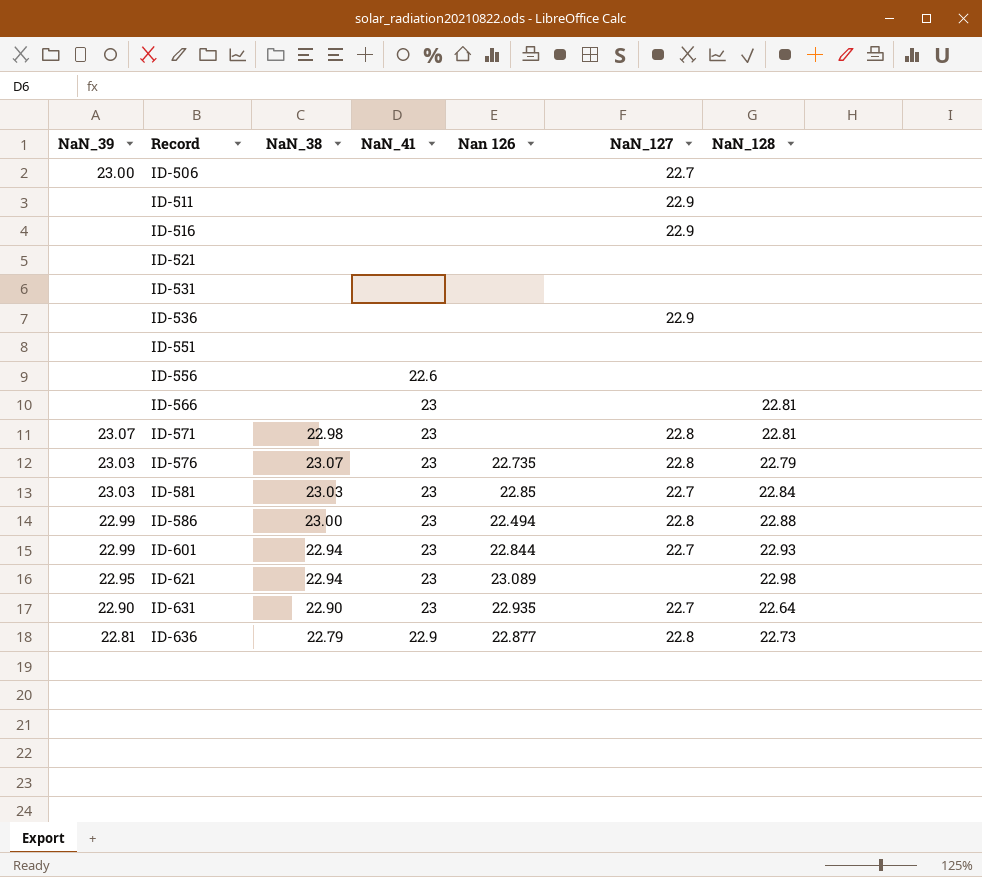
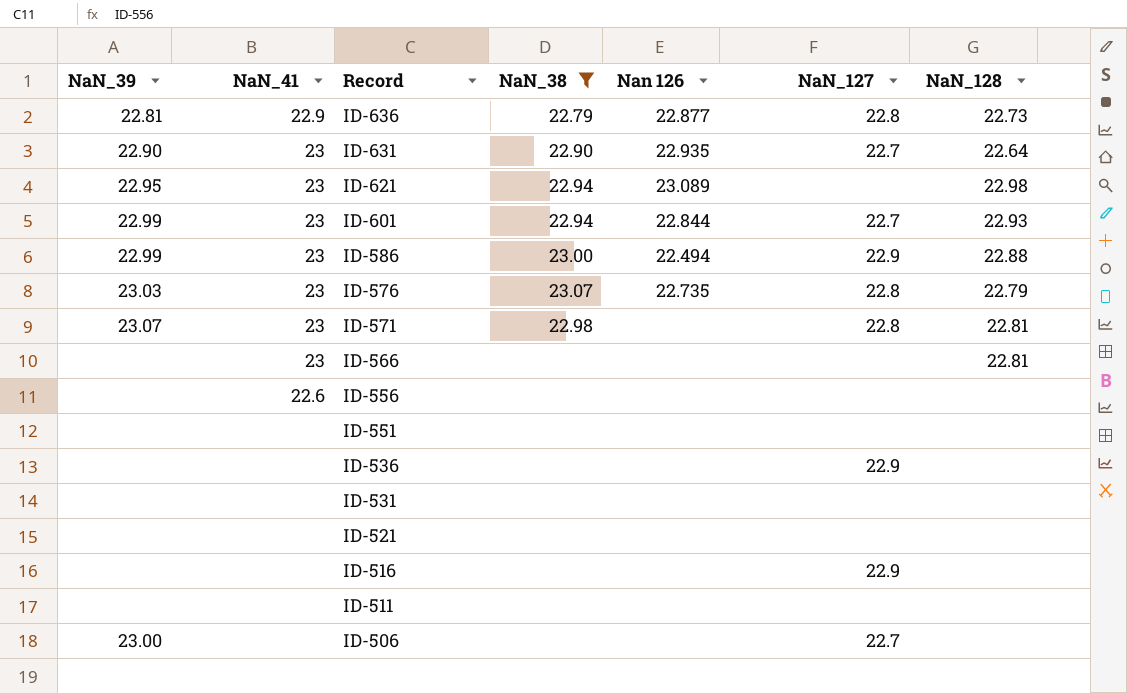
filter: none -> NaN_38 != 23.03
row order: Record ascending -> Record descending
column NaN_41 | position: 4 -> 2
ID-586 | NaN_127: 22.8 -> 22.9
ID-511 | NaN_127: 22.9 -> none

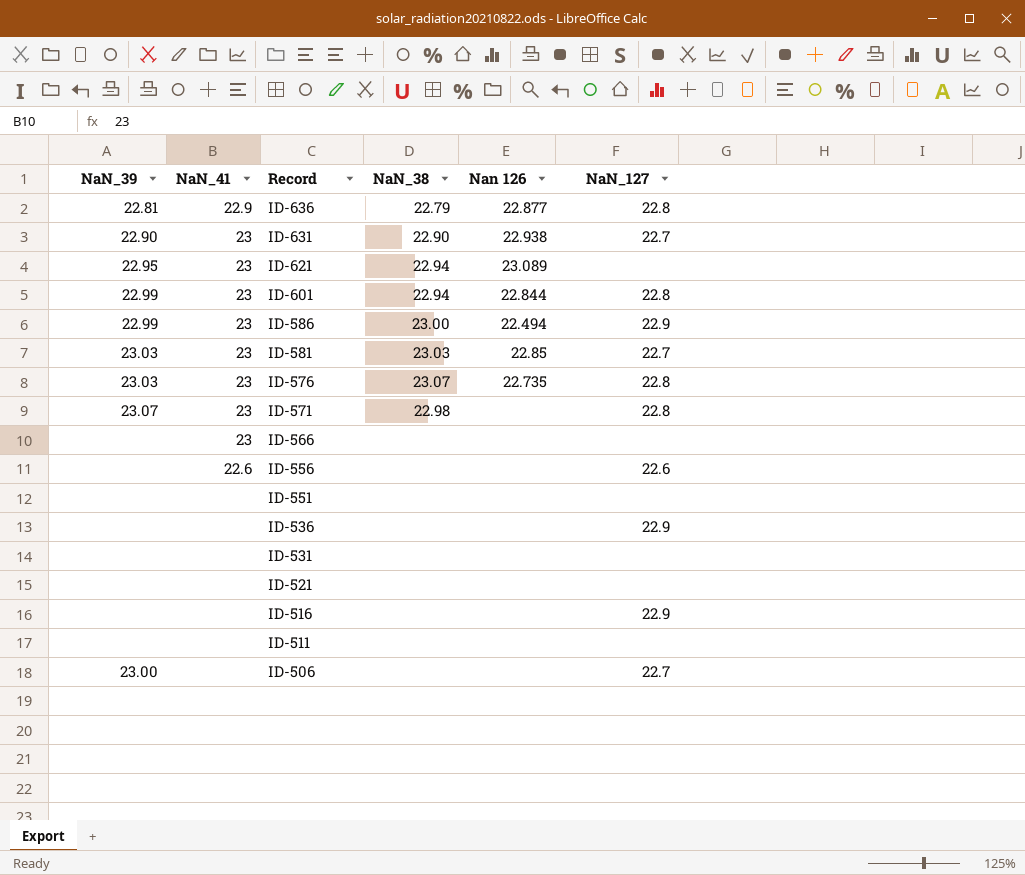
filter: NaN_38 != 23.03 -> none
column NaN_128 | position: 7 -> none
ID-631 | Nan 126: 22.935 -> 22.938
ID-601 | NaN_127: 22.7 -> 22.8
ID-556 | NaN_127: none -> 22.6

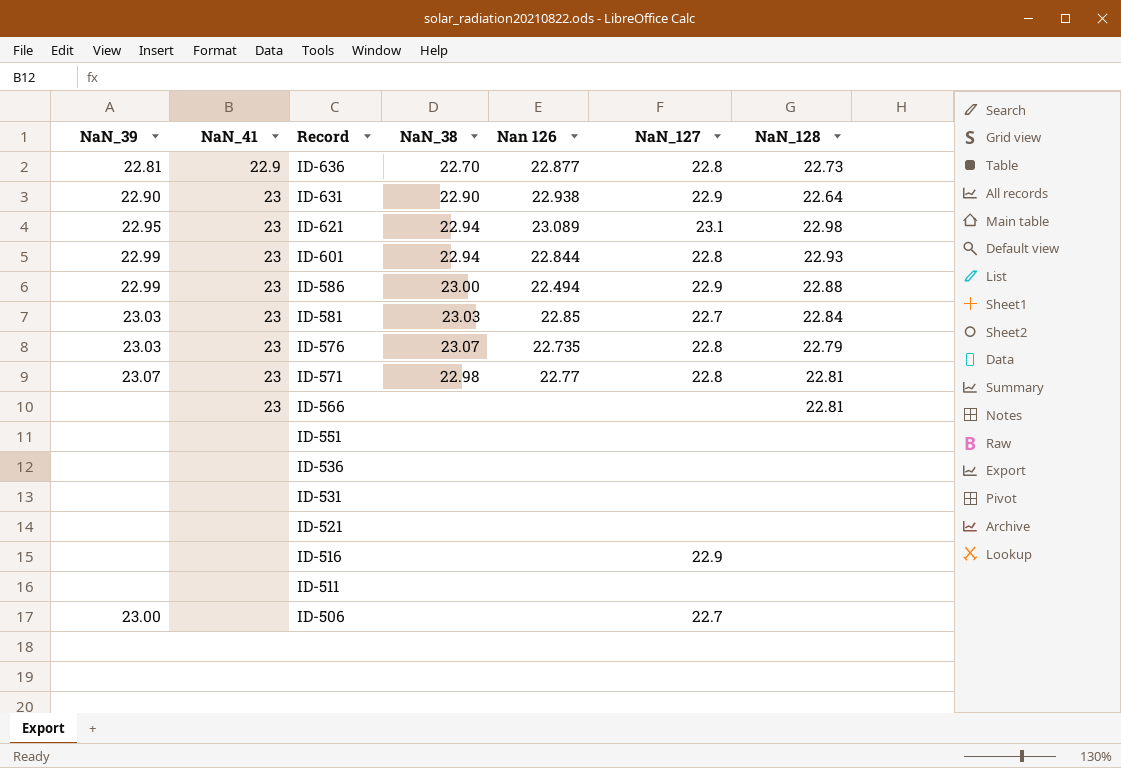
column NaN_128 | position: none -> 7
row ID-556: none | 22.6 | none | none | 22.6 -> none
ID-636 | NaN_38: 22.79 -> 22.70
ID-631 | NaN_127: 22.7 -> 22.9
ID-621 | NaN_127: none -> 23.1
ID-571 | Nan 126: none -> 22.77
ID-536 | NaN_127: 22.9 -> none

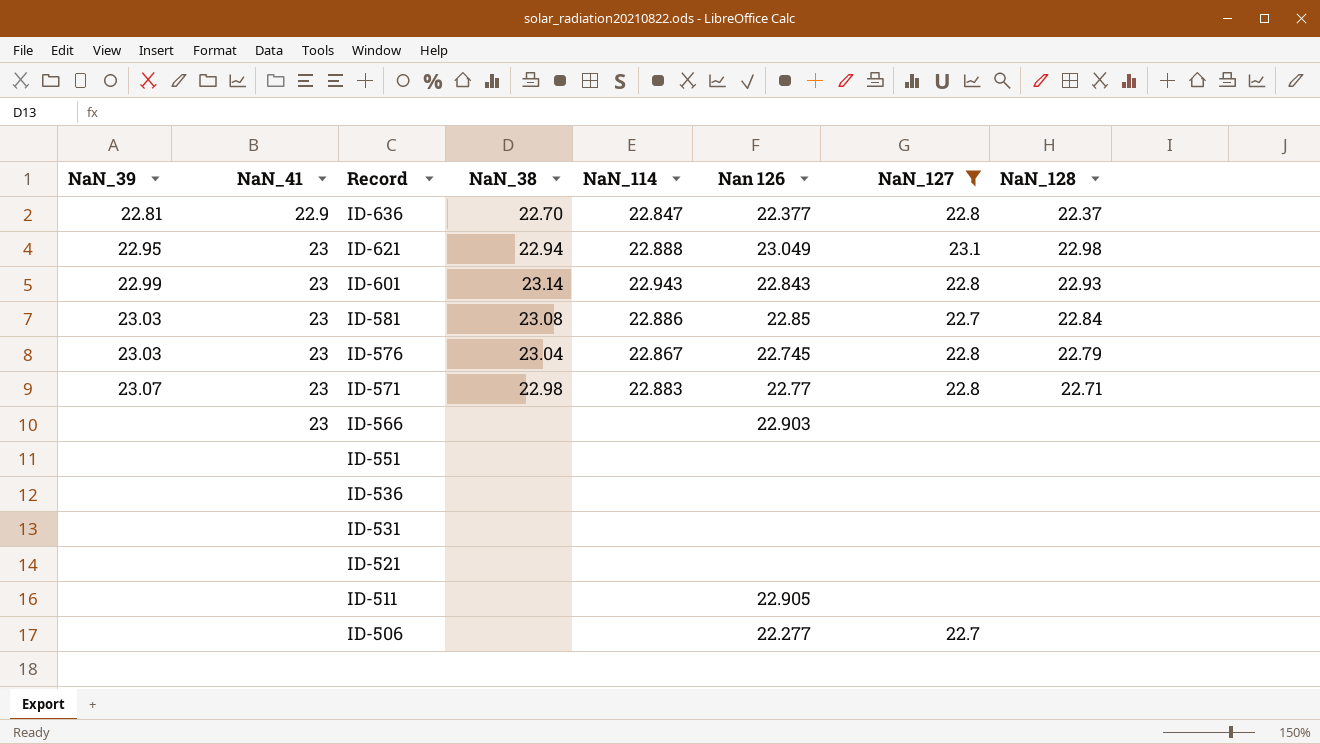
filter: none -> NaN_127 != 22.9
column NaN_114 | position: none -> 5
ID-636 | Nan 126: 22.877 -> 22.377
ID-636 | NaN_128: 22.73 -> 22.37
ID-621 | Nan 126: 23.089 -> 23.049
ID-601 | NaN_38: 22.94 -> 23.14
ID-601 | Nan 126: 22.844 -> 22.843
ID-581 | NaN_38: 23.03 -> 23.08
ID-576 | NaN_38: 23.07 -> 23.04
ID-576 | Nan 126: 22.735 -> 22.745
ID-571 | NaN_128: 22.81 -> 22.71
ID-566 | Nan 126: none -> 22.903
ID-566 | NaN_128: 22.81 -> none
ID-511 | Nan 126: none -> 22.905
ID-506 | NaN_39: 23.00 -> none
ID-506 | Nan 126: none -> 22.277

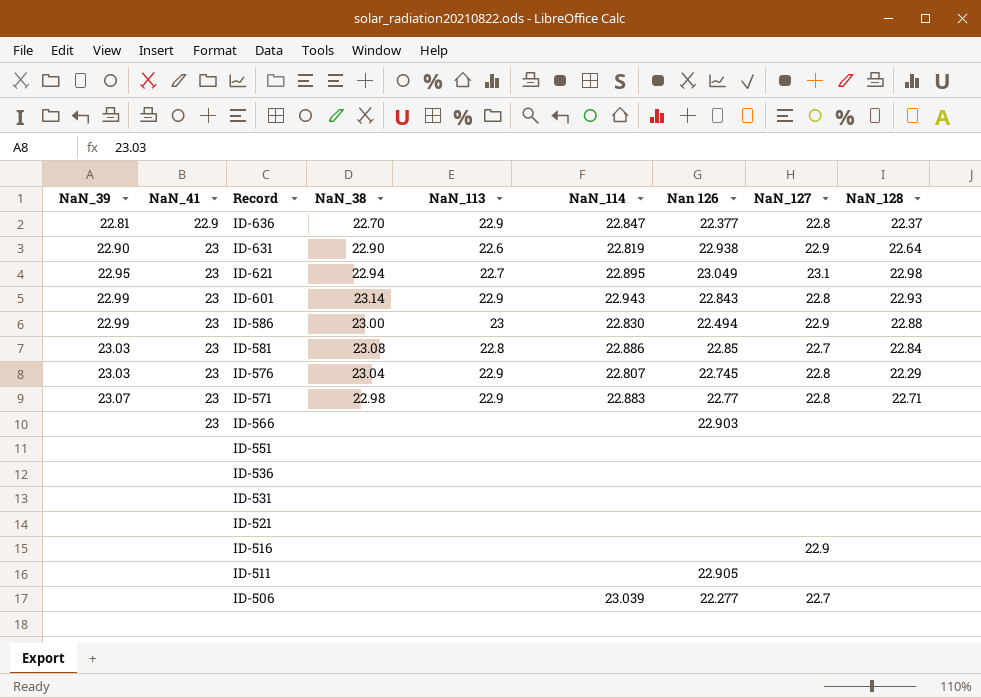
filter: NaN_127 != 22.9 -> none
column NaN_113 | position: none -> 5
ID-621 | NaN_114: 22.888 -> 22.895
ID-576 | NaN_114: 22.867 -> 22.807
ID-576 | NaN_128: 22.79 -> 22.29
ID-506 | NaN_114: none -> 23.039

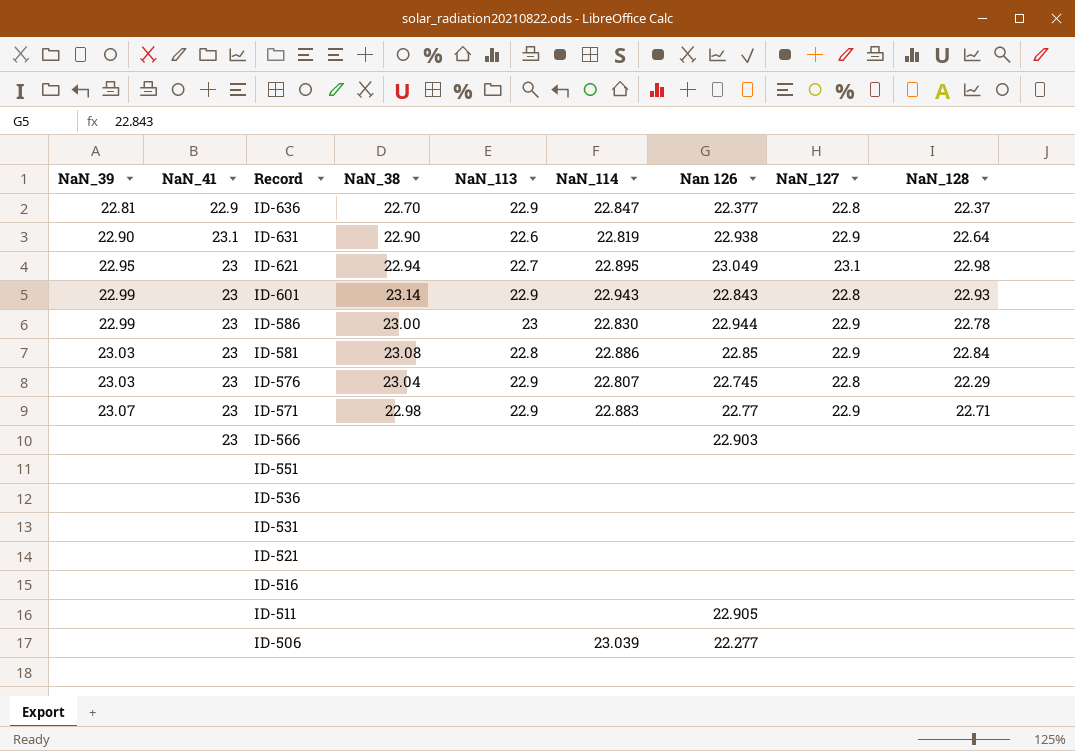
ID-631 | NaN_41: 23 -> 23.1
ID-586 | Nan 126: 22.494 -> 22.944
ID-586 | NaN_128: 22.88 -> 22.78
ID-581 | NaN_127: 22.7 -> 22.9
ID-571 | NaN_127: 22.8 -> 22.9
ID-516 | NaN_127: 22.9 -> none
ID-506 | NaN_127: 22.7 -> none

